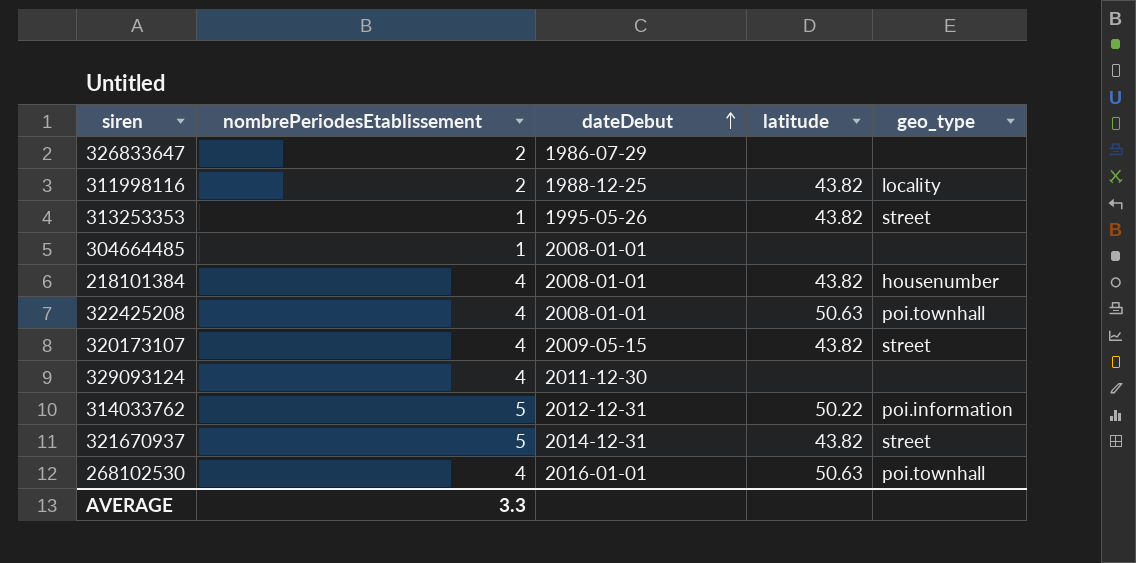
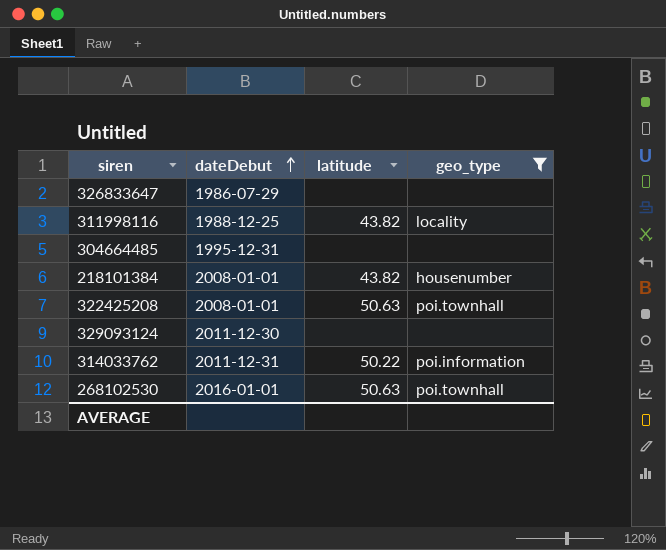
filter: none -> geo_type != street
column nombrePeriodesEtablissement | position: 2 -> none
304664485 | dateDebut: 2008-01-01 -> 1995-12-31
314033762 | dateDebut: 2012-12-31 -> 2011-12-31

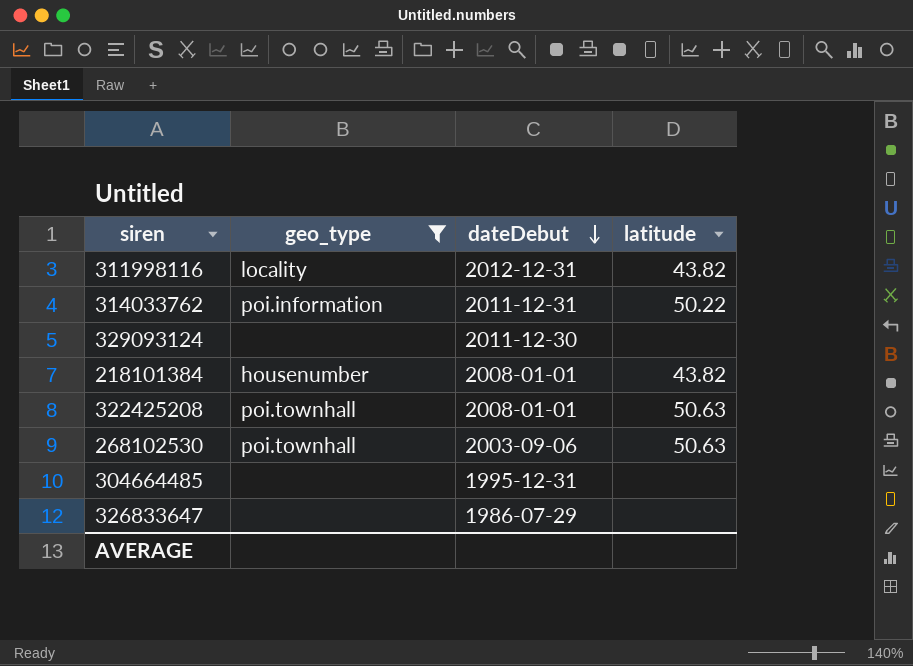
row order: dateDebut ascending -> dateDebut descending
column geo_type | position: 4 -> 2
311998116 | dateDebut: 1988-12-25 -> 2012-12-31
268102530 | dateDebut: 2016-01-01 -> 2003-09-06

